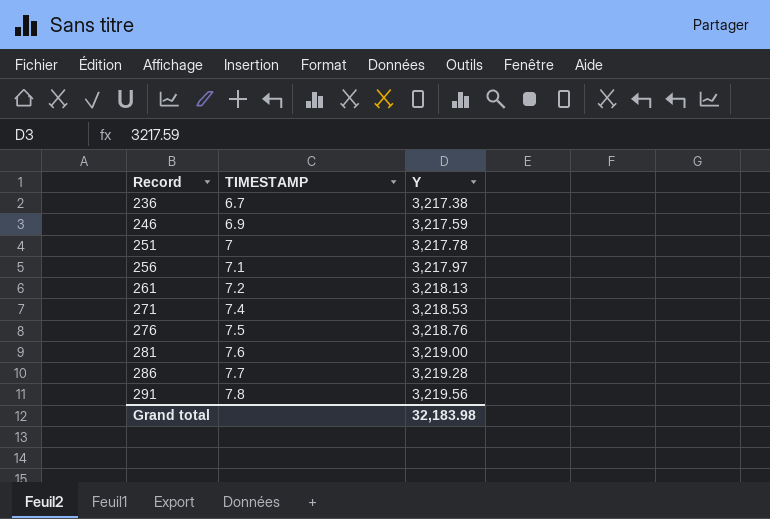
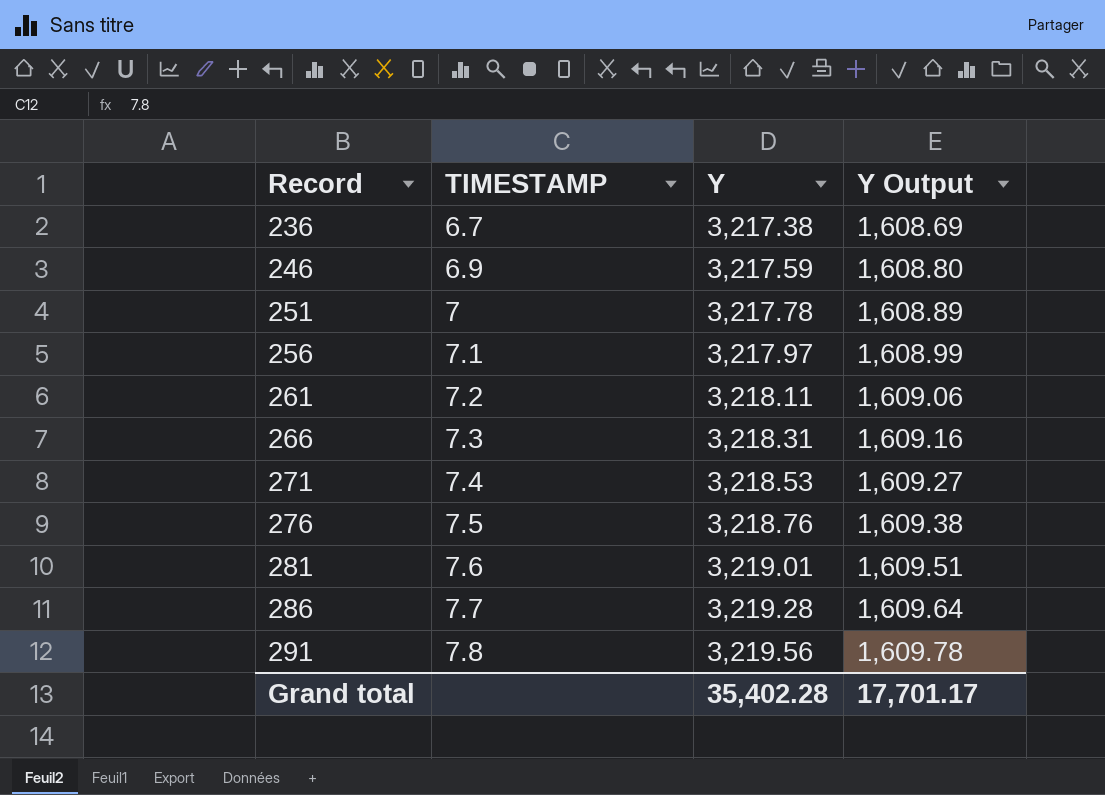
column Y Output | formula: none -> [Y] * 0.5
261 | Y: 3,218.13 -> 3,218.11
row 266: none -> 7.3 | 3,218.31 | 1,609.16
281 | Y: 3,219.00 -> 3,219.01
Grand total | Y: 32,183.98 -> 35,402.28

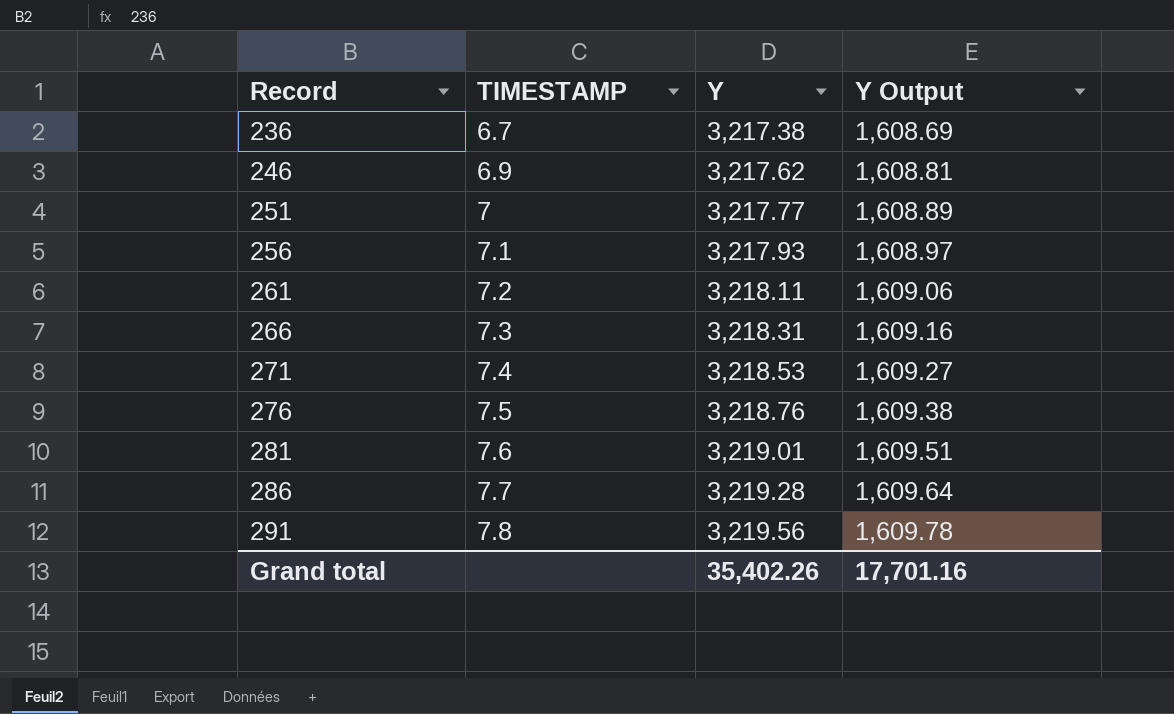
246 | Y: 3,217.59 -> 3,217.62
246 | Y Output: 1,608.80 -> 1,608.81
251 | Y: 3,217.78 -> 3,217.77
256 | Y: 3,217.97 -> 3,217.93
256 | Y Output: 1,608.99 -> 1,608.97
Grand total | Y: 35,402.28 -> 35,402.26
Grand total | Y Output: 17,701.17 -> 17,701.16

